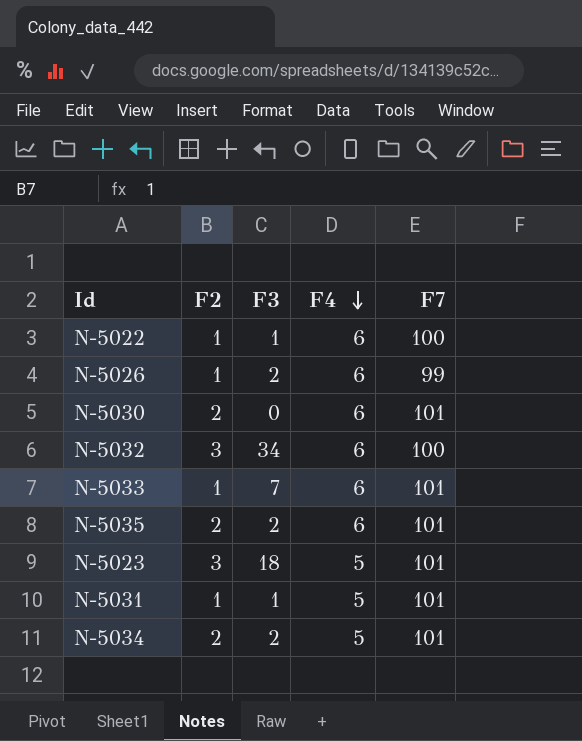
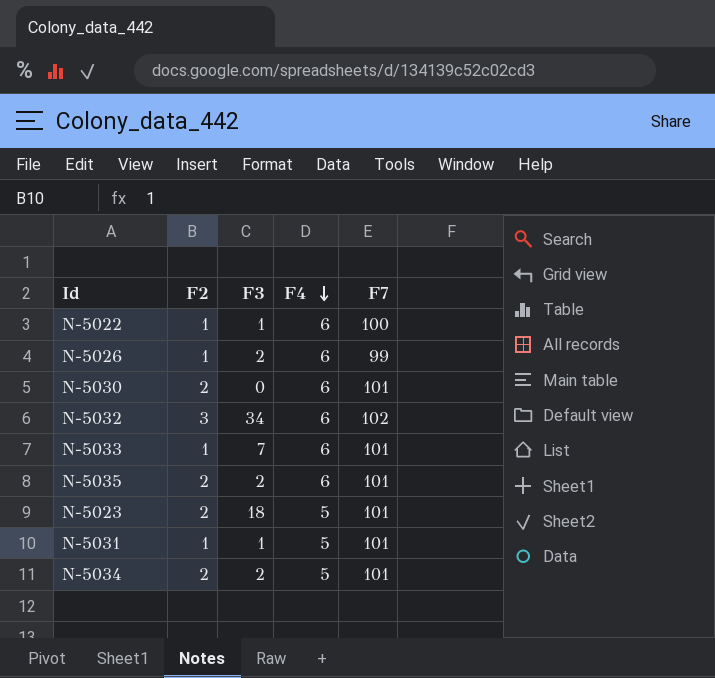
N-5032 | F7: 100 -> 102
N-5023 | F2: 3 -> 2

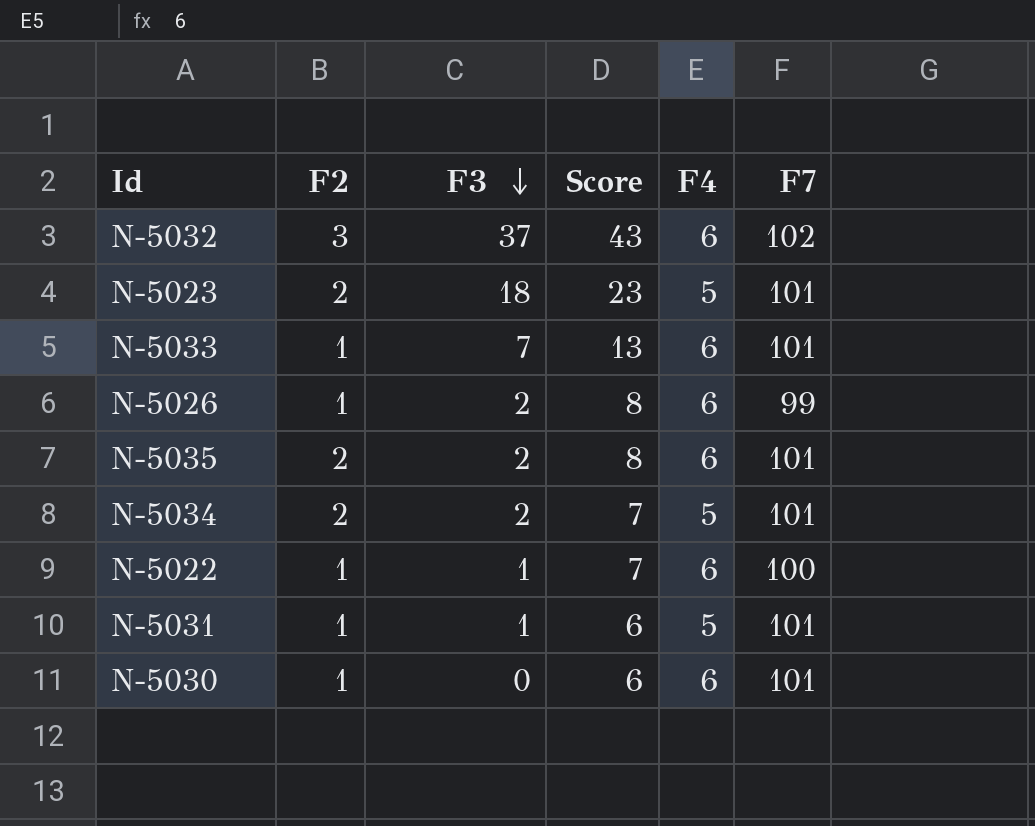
row order: F4 descending -> F3 descending
column Score | formula: none -> [F3] + [F4]
N-5032 | F3: 34 -> 37
N-5030 | F2: 2 -> 1

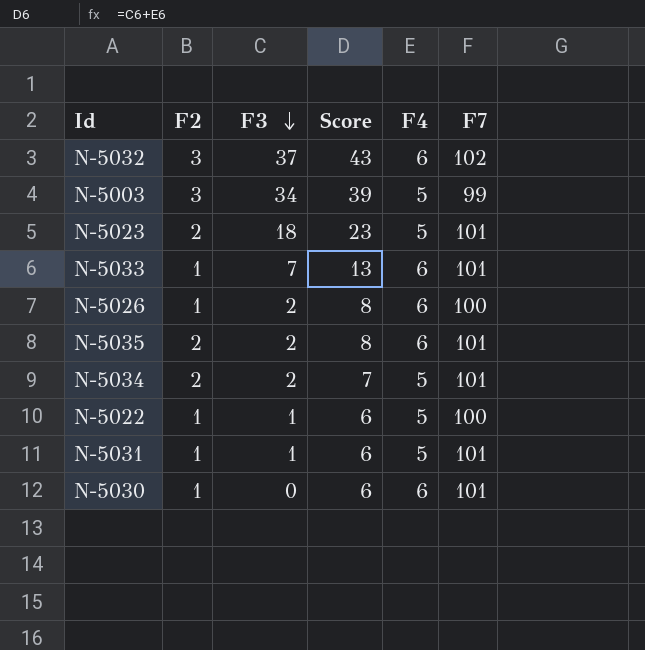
row N-5003: none -> 3 | 34 | 39 | 5 | 99
N-5026 | F7: 99 -> 100
N-5022 | Score: 7 -> 6
N-5022 | F4: 6 -> 5

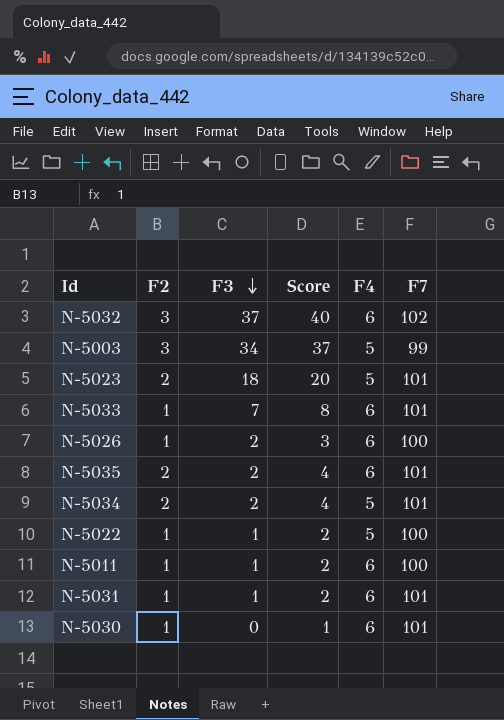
column Score | formula: [F3] + [F4] -> [F2] + [F3]
row N-5011: none -> 1 | 1 | 2 | 6 | 100
N-5031 | F4: 5 -> 6

